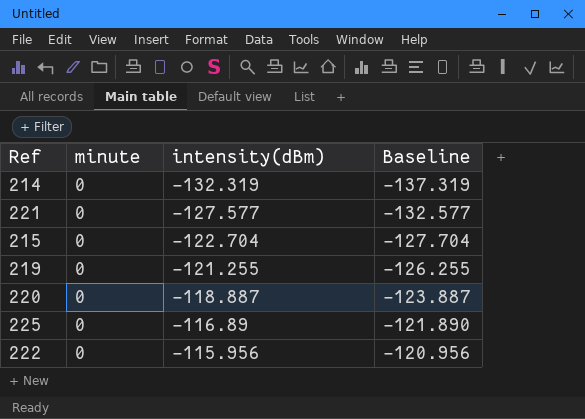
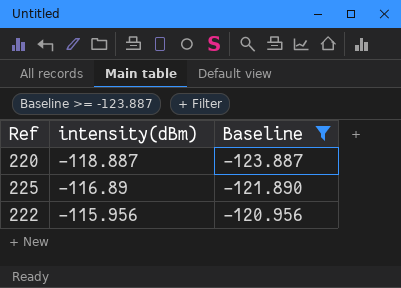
filter: none -> Baseline >= -123.887
column minute | position: 2 -> none

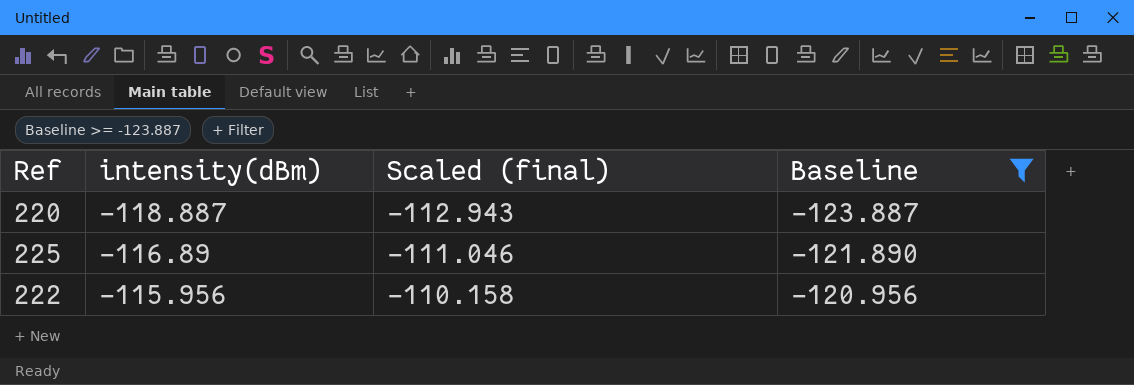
column Scaled (final) | formula: none -> [intensity(dBm)] * 0.95

